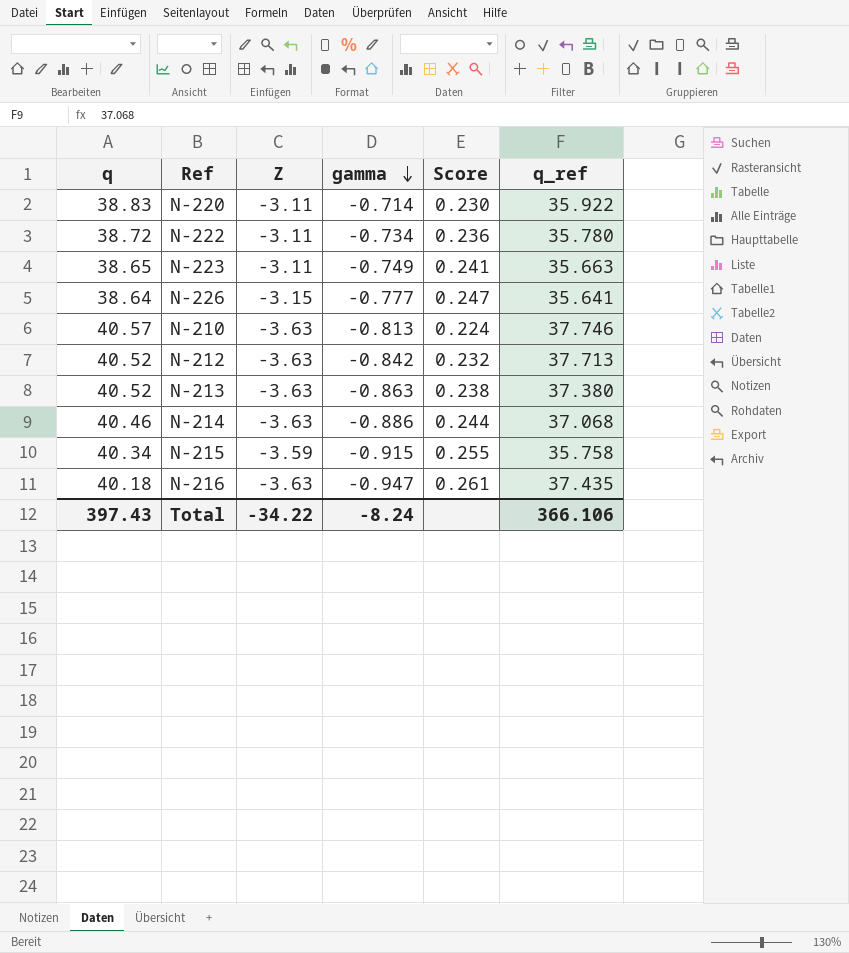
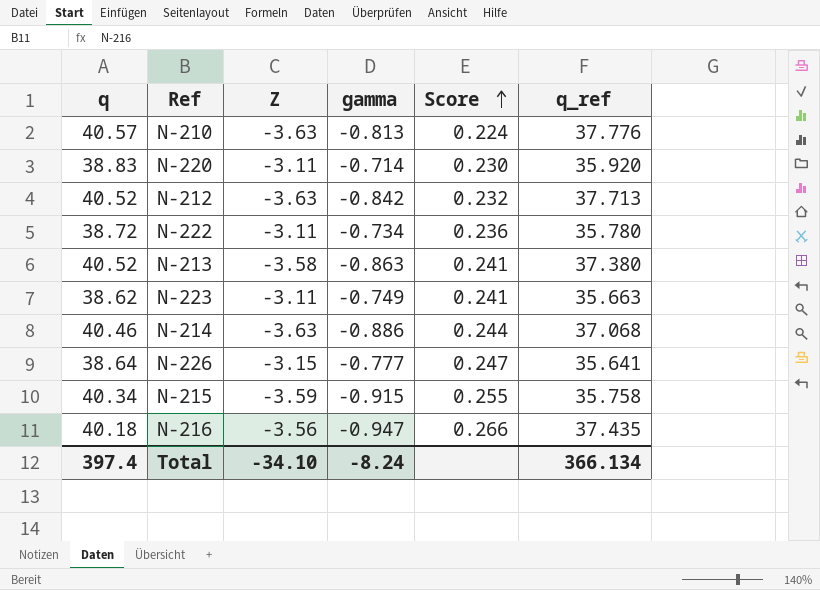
row order: gamma descending -> Score ascending
N-210 | q_ref: 37.746 -> 37.776
N-220 | q_ref: 35.922 -> 35.920
N-213 | Z: -3.63 -> -3.58
N-213 | Score: 0.238 -> 0.241
N-223 | q: 38.65 -> 38.62
N-216 | Z: -3.63 -> -3.56
N-216 | Score: 0.261 -> 0.266
Total | q: 397.43 -> 397.4
Total | Z: -34.22 -> -34.10
Total | q_ref: 366.106 -> 366.134

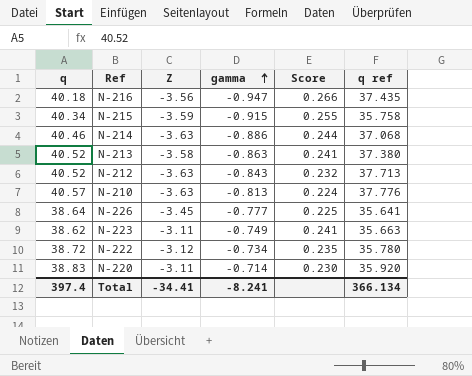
row order: Score ascending -> gamma ascending
column name: q_ref -> q ref
N-212 | gamma: -0.842 -> -0.843
N-226 | Z: -3.15 -> -3.45
N-226 | Score: 0.247 -> 0.225
N-222 | Z: -3.11 -> -3.12
N-222 | Score: 0.236 -> 0.235
Total | Z: -34.10 -> -34.41
Total | gamma: -8.24 -> -8.241

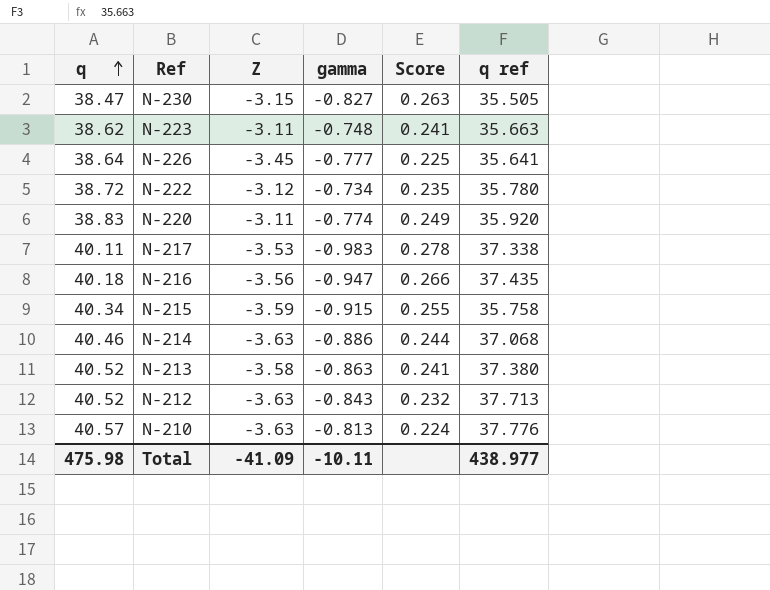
row order: gamma ascending -> q ascending
row N-230: none -> 38.47 | -3.15 | -0.827 | 0.263 | 35.505
N-223 | gamma: -0.749 -> -0.748
N-220 | gamma: -0.714 -> -0.774
N-220 | Score: 0.230 -> 0.249
row N-217: none -> 40.11 | -3.53 | -0.983 | 0.278 | 37.338
Total | q: 397.4 -> 475.98
Total | Z: -34.41 -> -41.09
Total | gamma: -8.241 -> -10.11
Total | q ref: 366.134 -> 438.977

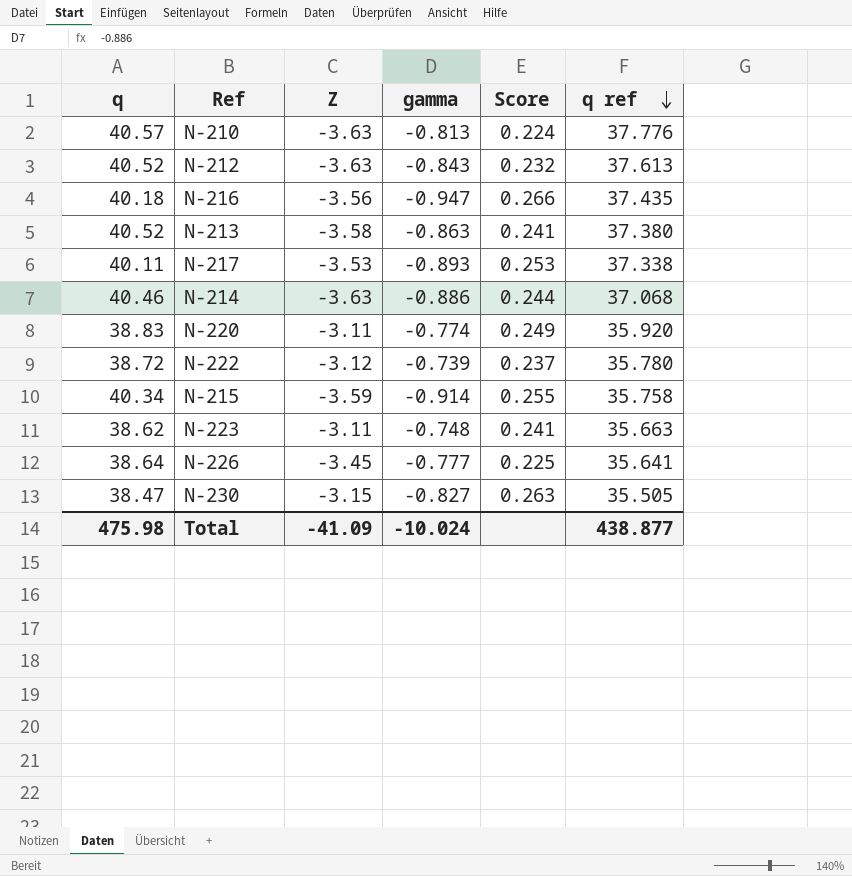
row order: q ascending -> q ref descending
N-212 | q ref: 37.713 -> 37.613
N-217 | gamma: -0.983 -> -0.893
N-217 | Score: 0.278 -> 0.253
N-222 | gamma: -0.734 -> -0.739
N-222 | Score: 0.235 -> 0.237
N-215 | gamma: -0.915 -> -0.914
Total | gamma: -10.11 -> -10.024
Total | q ref: 438.977 -> 438.877

